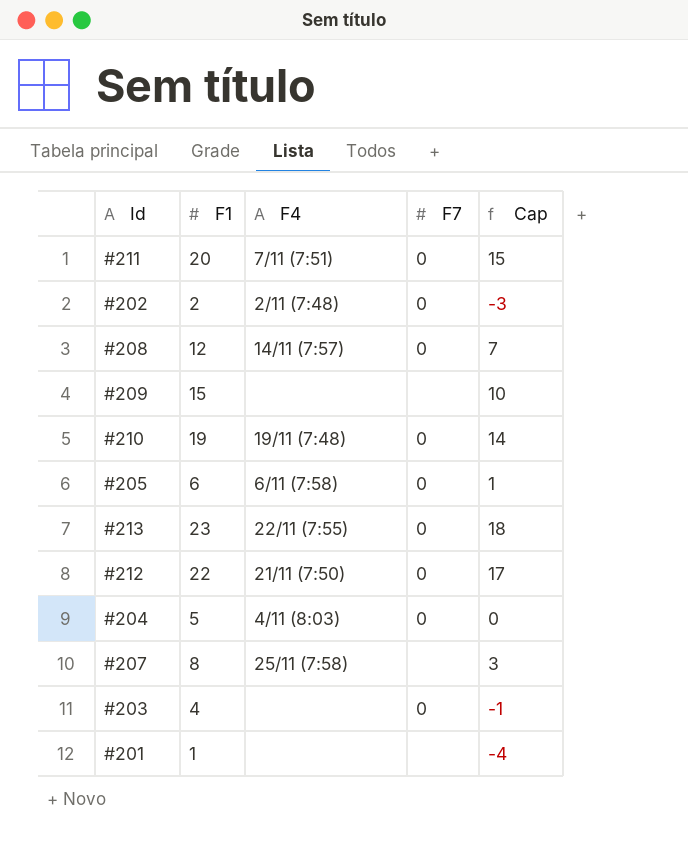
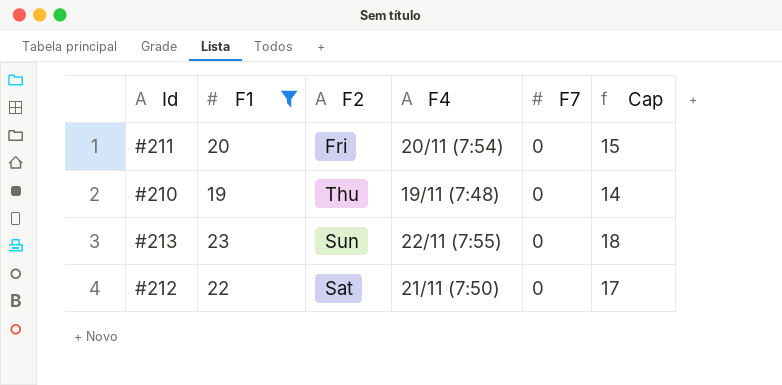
filter: none -> F1 >= 19
column F2 | position: none -> 3
#211 | F4: 7/11 (7:51) -> 20/11 (7:54)

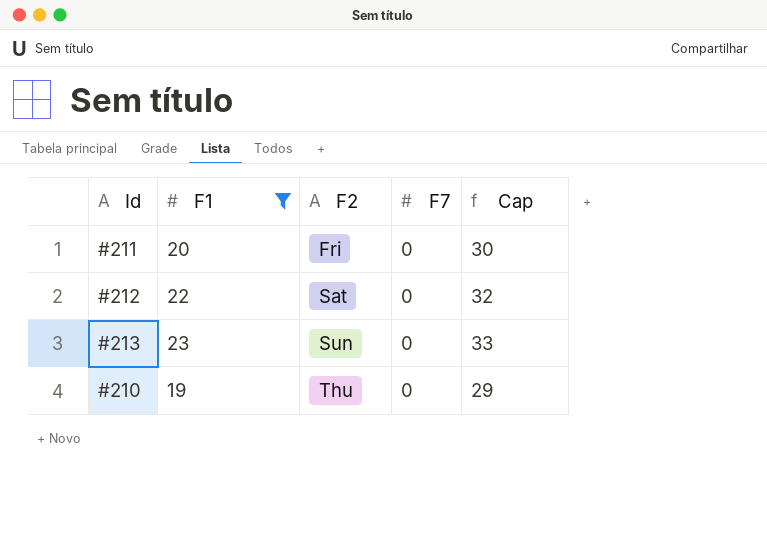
row order: none -> F2 ascending
column F4 | position: 4 -> none
column Cap | formula: [F1] - 5 -> [F1] + 10

